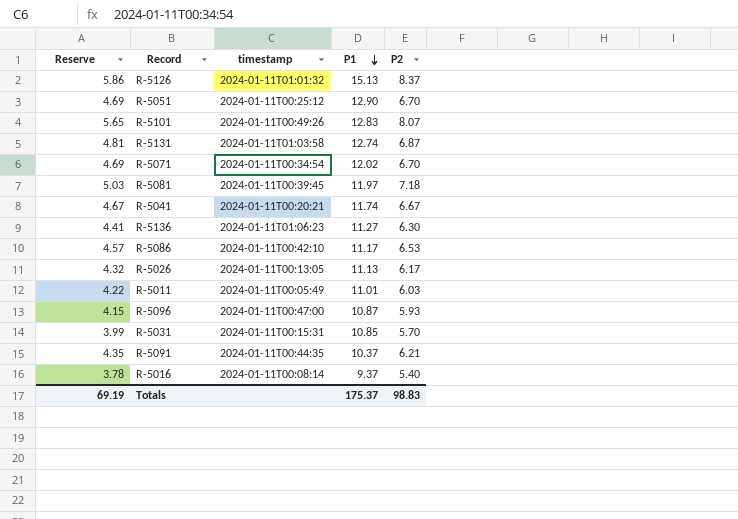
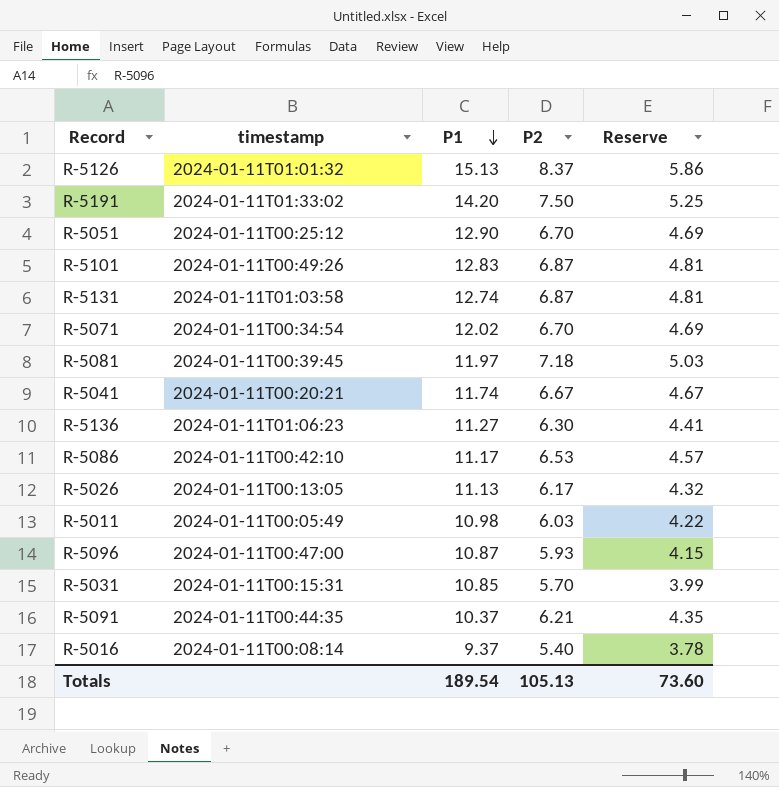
column Reserve | position: 1 -> 5
row R-5191: none -> 2024-01-11T01:33:02 | 14.20 | 7.50 | 5.25
R-5101 | P2: 8.07 -> 6.87
R-5101 | Reserve: 5.65 -> 4.81
R-5011 | P1: 11.01 -> 10.98
Totals | P1: 175.37 -> 189.54
Totals | P2: 98.83 -> 105.13
Totals | Reserve: 69.19 -> 73.60

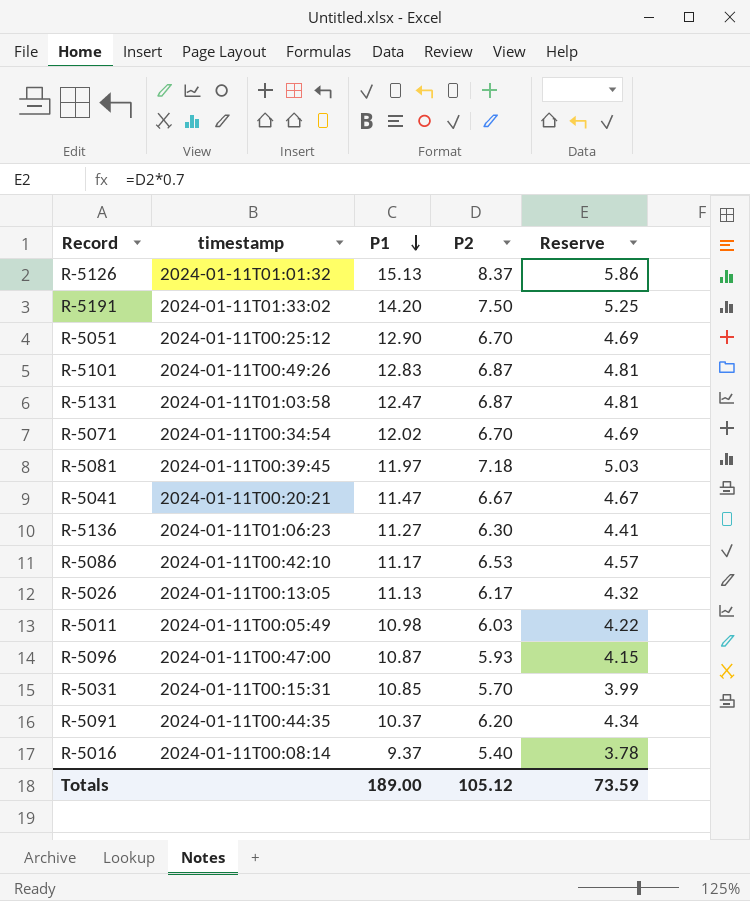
R-5131 | P1: 12.74 -> 12.47
R-5041 | P1: 11.74 -> 11.47
R-5091 | P2: 6.21 -> 6.20
R-5091 | Reserve: 4.35 -> 4.34
Totals | P1: 189.54 -> 189.00
Totals | P2: 105.13 -> 105.12
Totals | Reserve: 73.60 -> 73.59

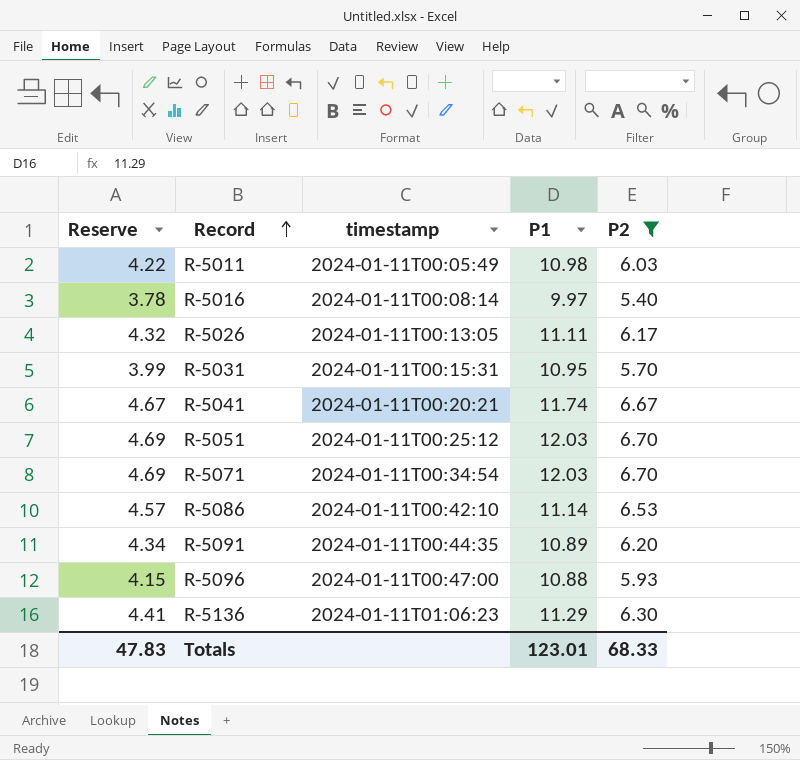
filter: none -> P2 <= 6.70
row order: P1 descending -> Record ascending
column Reserve | position: 5 -> 1
R-5016 | P1: 9.37 -> 9.97
R-5026 | P1: 11.13 -> 11.11
R-5031 | P1: 10.85 -> 10.95
R-5041 | P1: 11.47 -> 11.74
R-5051 | P1: 12.90 -> 12.03
R-5071 | P1: 12.02 -> 12.03
R-5086 | P1: 11.17 -> 11.14
R-5091 | P1: 10.37 -> 10.89
R-5096 | P1: 10.87 -> 10.88
R-5136 | P1: 11.27 -> 11.29
Totals | Reserve: 73.59 -> 47.83
Totals | P1: 189.00 -> 123.01
Totals | P2: 105.12 -> 68.33

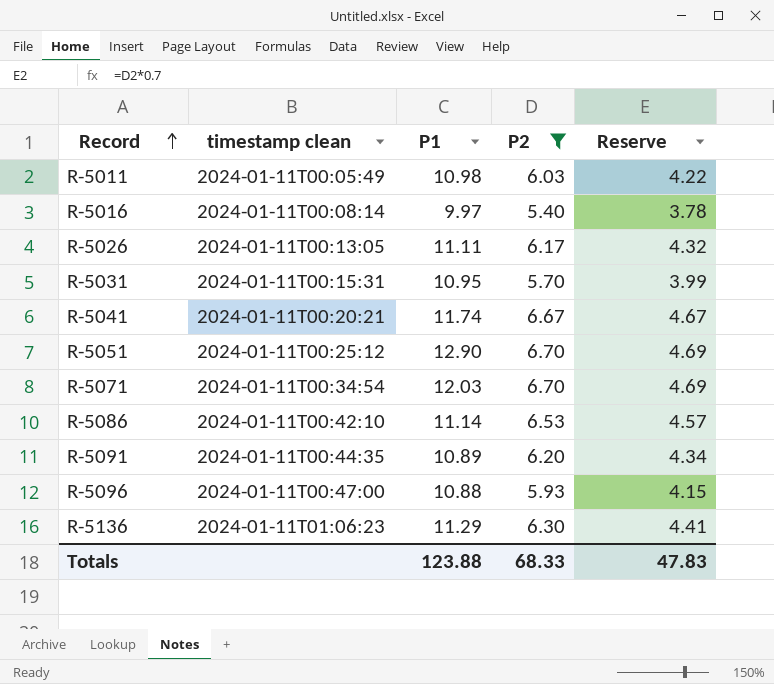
column name: timestamp -> timestamp clean
column Reserve | position: 1 -> 5
R-5051 | P1: 12.03 -> 12.90
Totals | P1: 123.01 -> 123.88

